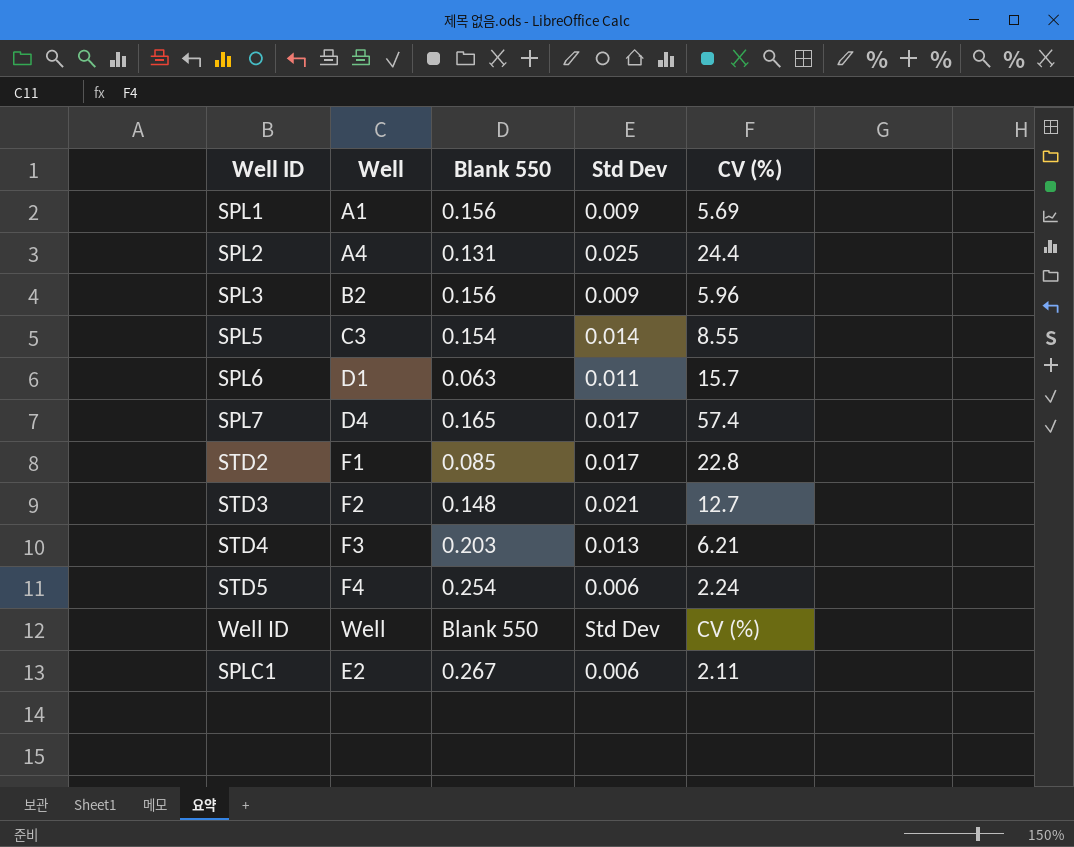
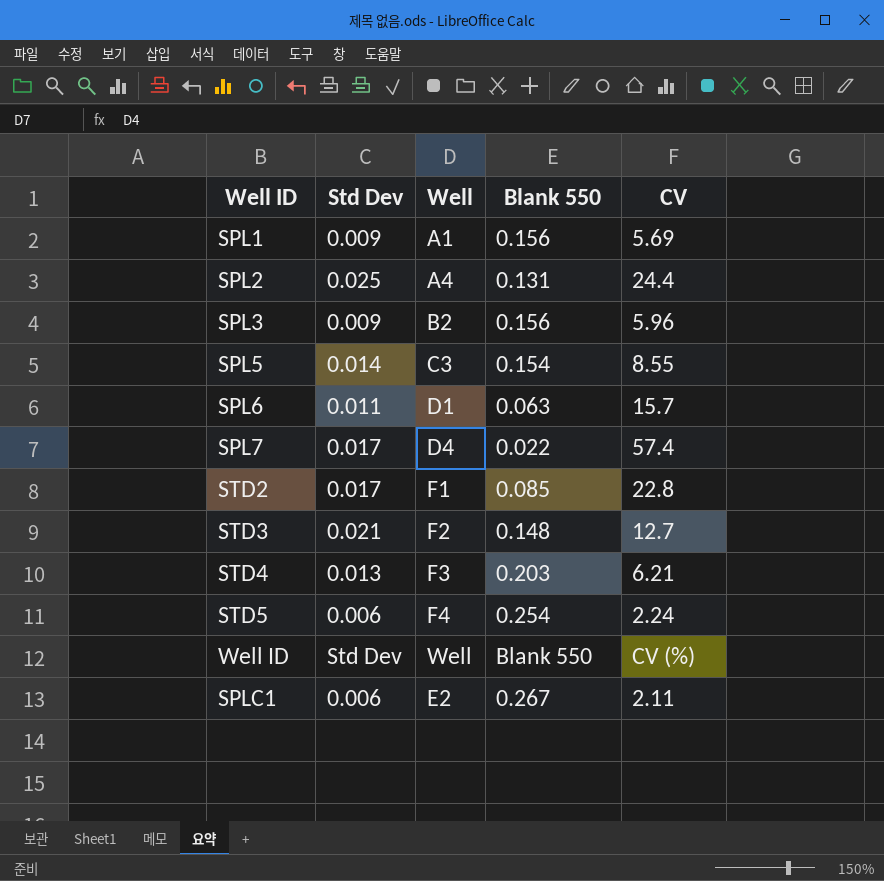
column Std Dev | position: 4 -> 2
column name: CV (%) -> CV
SPL7 | Blank 550: 0.165 -> 0.022

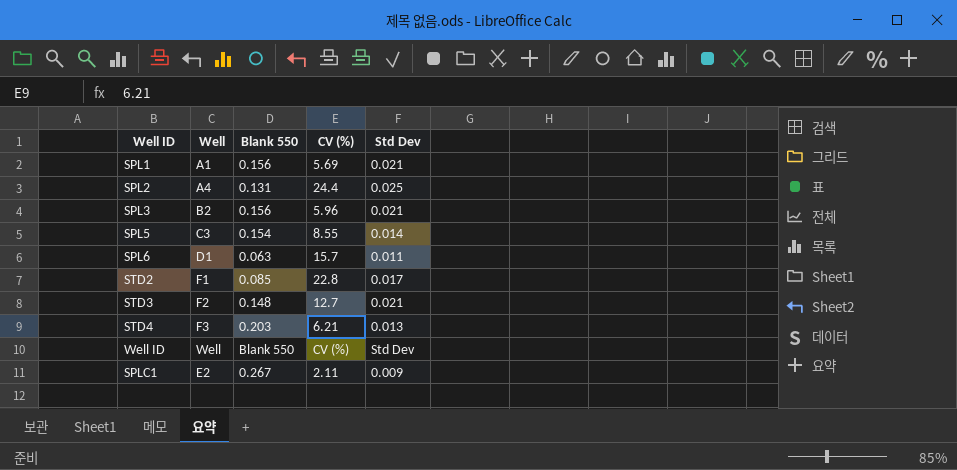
column name: CV -> CV (%)
column Std Dev | position: 2 -> 5
row SPL7: 0.017 | D4 | 0.022 | 57.4 -> none
row STD5: 0.006 | F4 | 0.254 | 2.24 -> none
SPL1 | Std Dev: 0.009 -> 0.021
SPL3 | Std Dev: 0.009 -> 0.021
SPLC1 | Std Dev: 0.006 -> 0.009

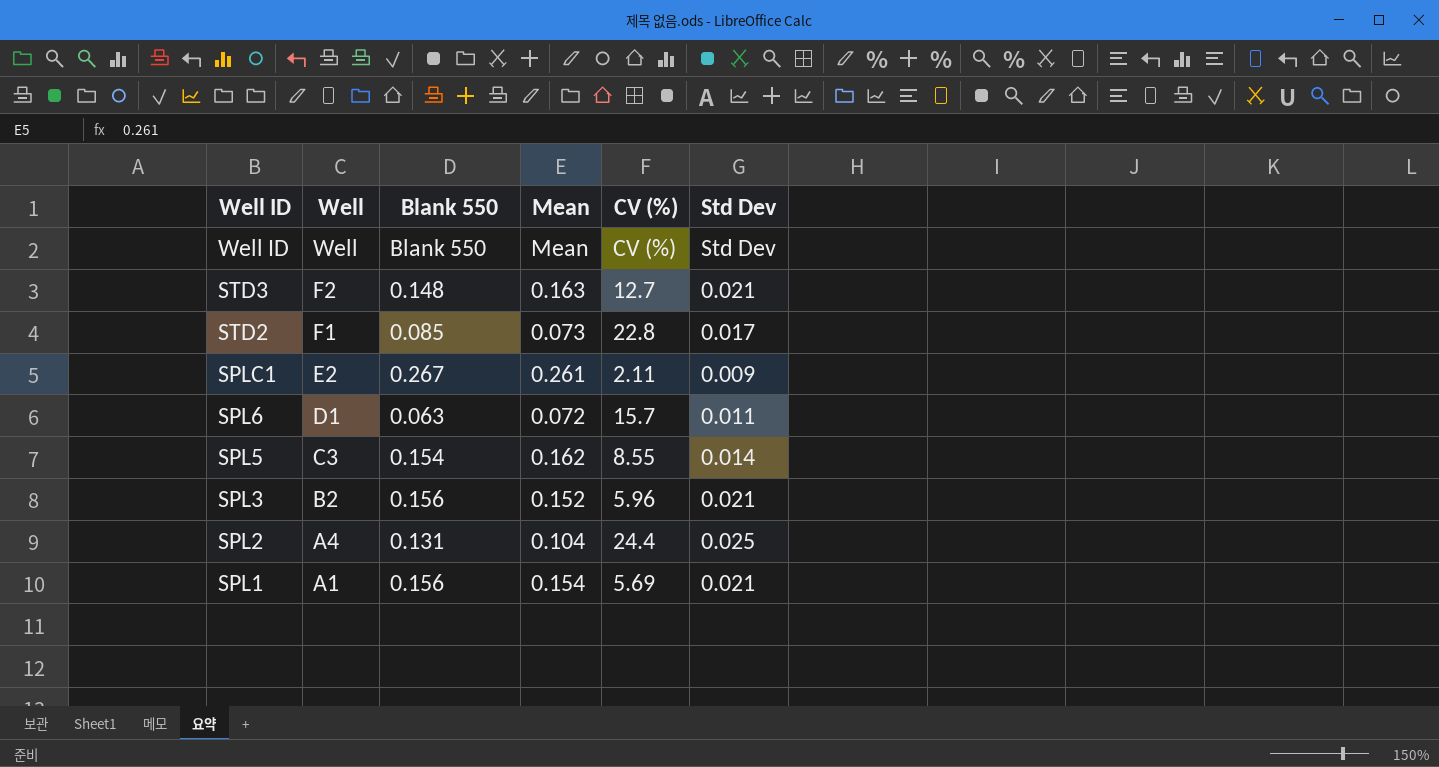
row order: none -> Well ID descending
column Mean | position: none -> 4
row STD4: F3 | 0.203 | 6.21 | 0.013 -> none

